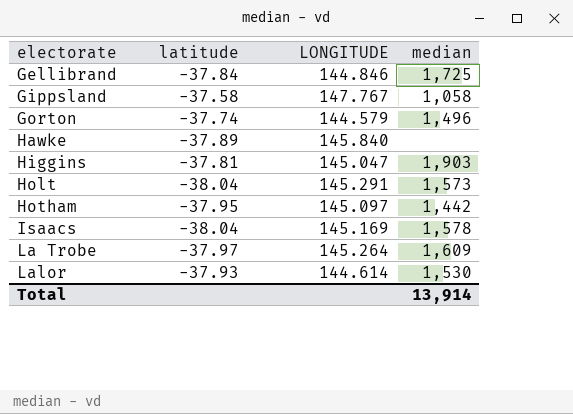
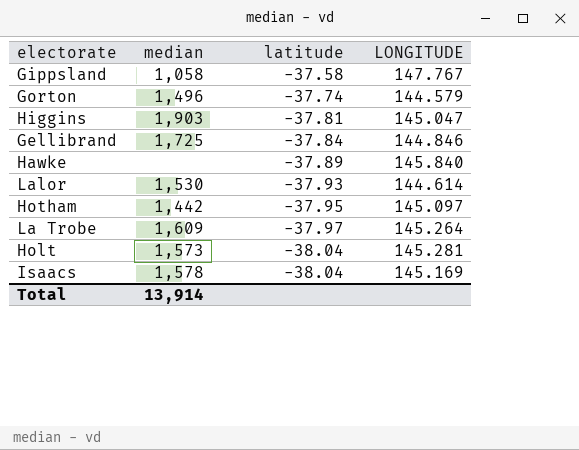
row order: electorate ascending -> latitude descending
column median | position: 4 -> 2
Holt | LONGITUDE: 145.291 -> 145.281

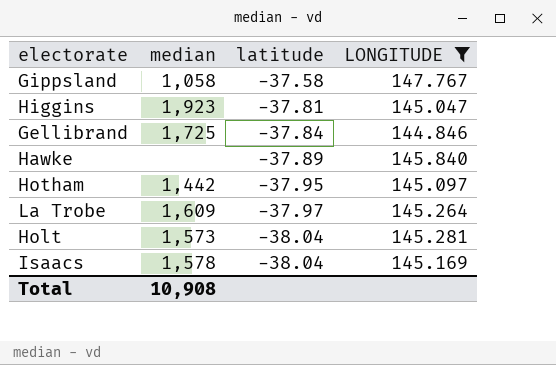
filter: none -> LONGITUDE >= 144.846
Higgins | median: 1,903 -> 1,923
Total | median: 13,914 -> 10,908

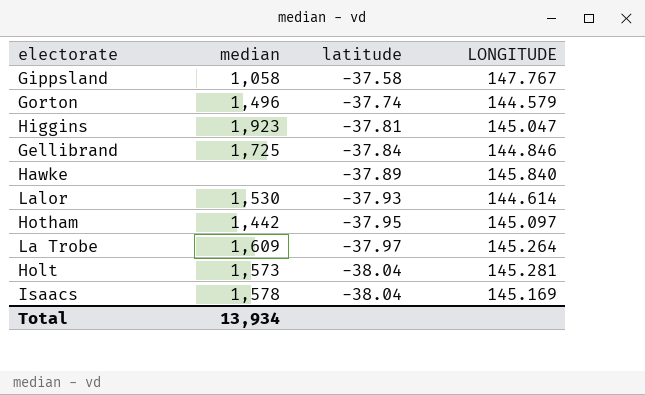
filter: LONGITUDE >= 144.846 -> none
Total | median: 10,908 -> 13,934

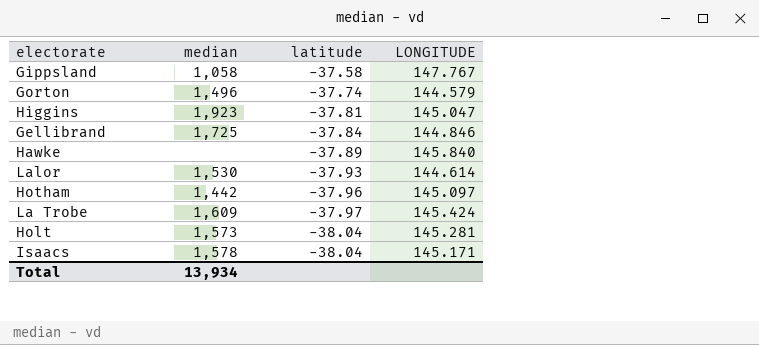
Hotham | latitude: -37.95 -> -37.96
La Trobe | LONGITUDE: 145.264 -> 145.424
Isaacs | LONGITUDE: 145.169 -> 145.171

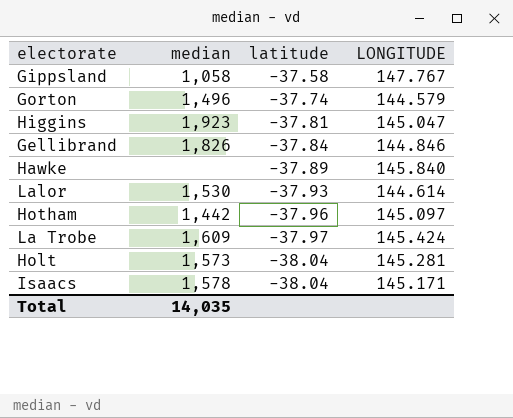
Gellibrand | median: 1,725 -> 1,826
Total | median: 13,934 -> 14,035

